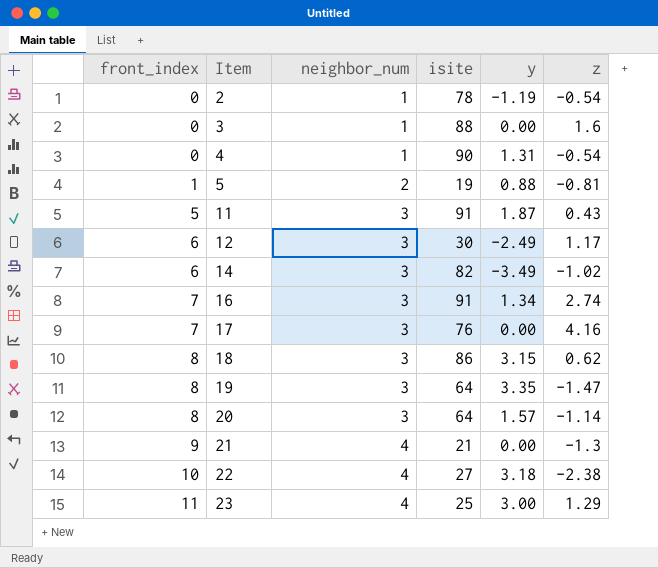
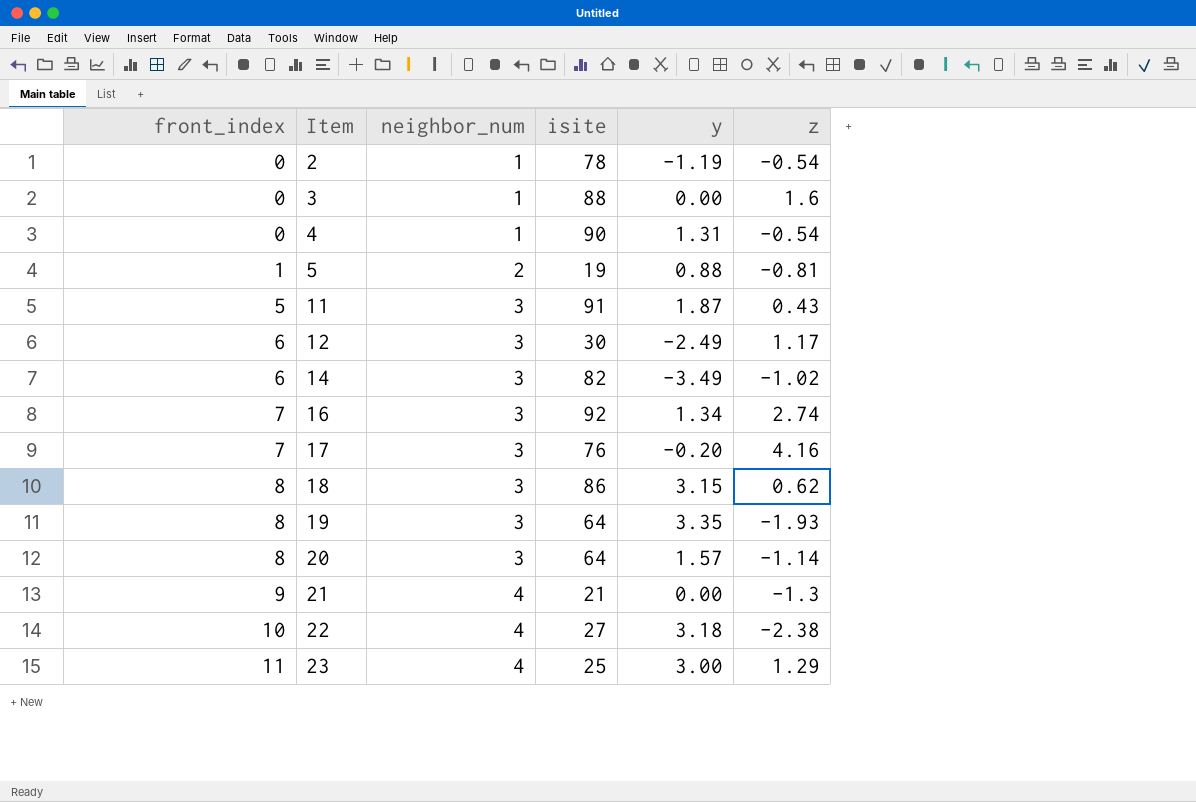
16 | isite: 91 -> 92
17 | y: 0.00 -> -0.20
19 | z: -1.47 -> -1.93

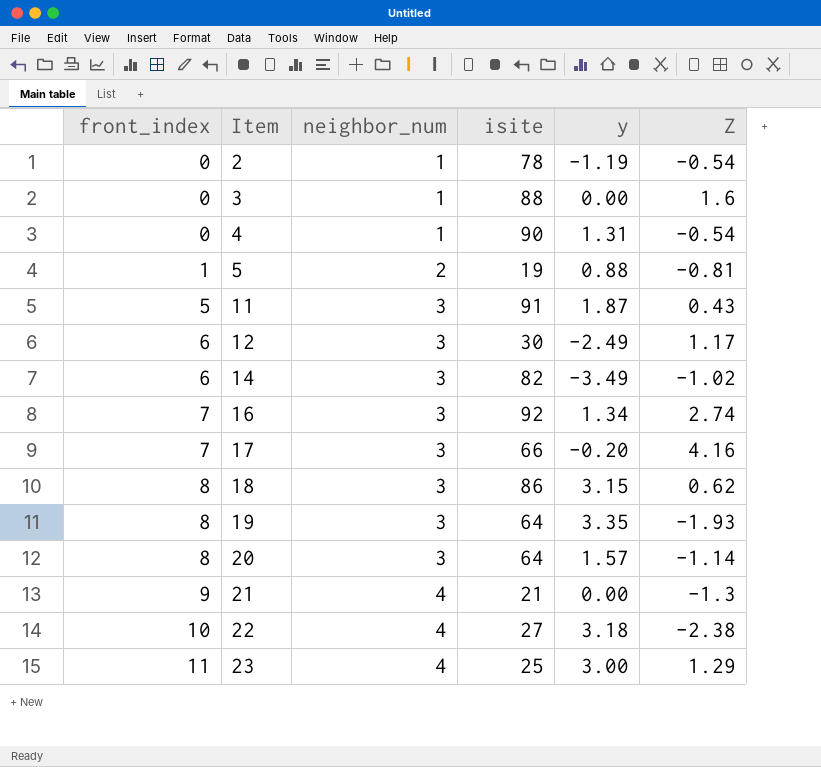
column name: z -> Z
17 | isite: 76 -> 66

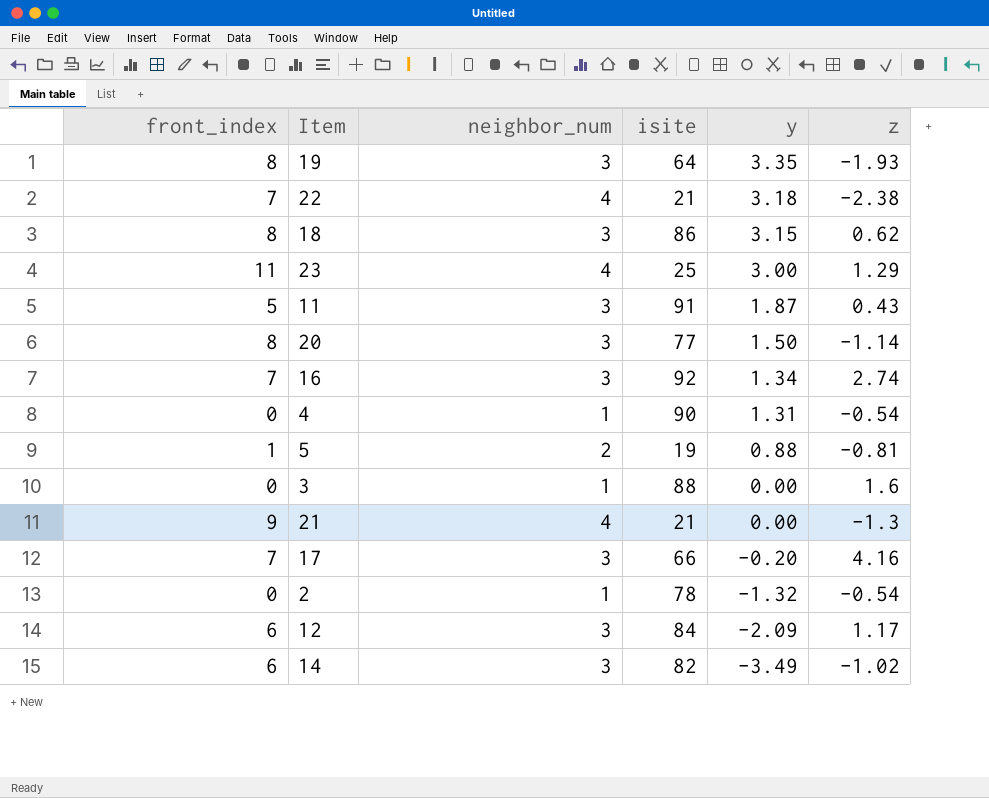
row order: front_index ascending -> y descending
column name: Z -> z
22 | front_index: 10 -> 7
22 | isite: 27 -> 21
20 | isite: 64 -> 77
20 | y: 1.57 -> 1.50
2 | y: -1.19 -> -1.32
12 | isite: 30 -> 84
12 | y: -2.49 -> -2.09

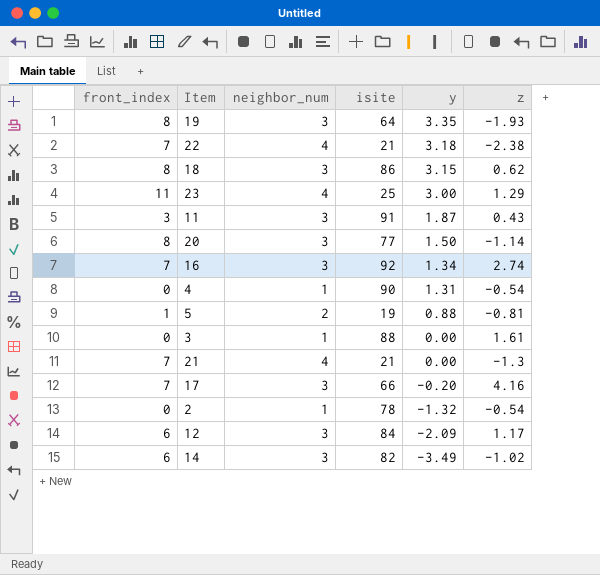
11 | front_index: 5 -> 3
3 | z: 1.6 -> 1.61
21 | front_index: 9 -> 7

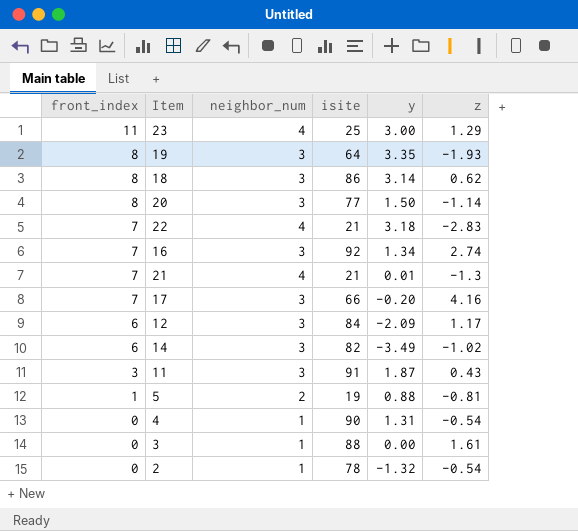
row order: y descending -> front_index descending
18 | y: 3.15 -> 3.14
22 | z: -2.38 -> -2.83
21 | y: 0.00 -> 0.01

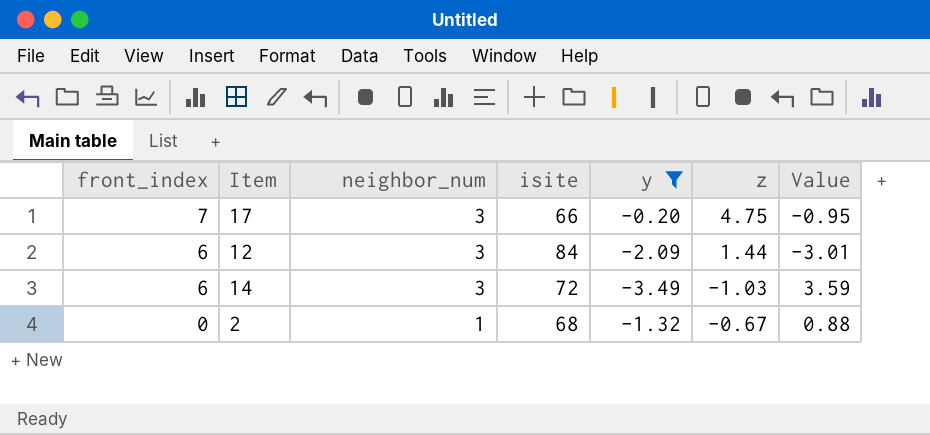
filter: none -> y <= -0.20
column Value | formula: none -> [y] * [z]
17 | z: 4.16 -> 4.75
12 | z: 1.17 -> 1.44
14 | isite: 82 -> 72
14 | z: -1.02 -> -1.03
2 | isite: 78 -> 68
2 | z: -0.54 -> -0.67

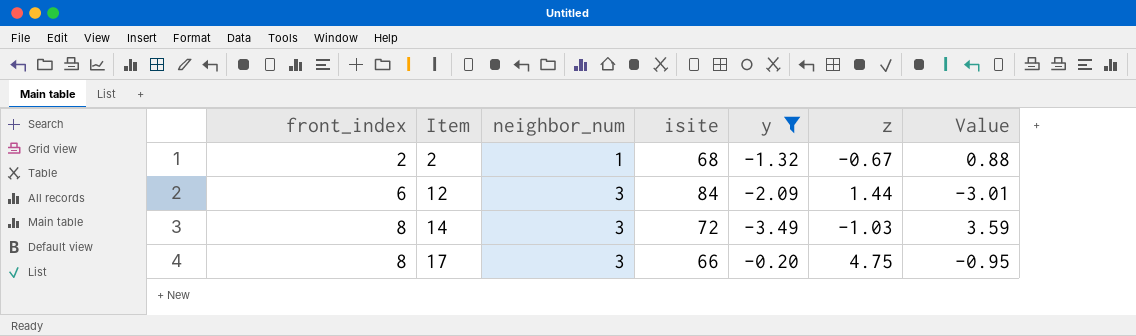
row order: front_index descending -> front_index ascending
2 | front_index: 0 -> 2
14 | front_index: 6 -> 8
17 | front_index: 7 -> 8

